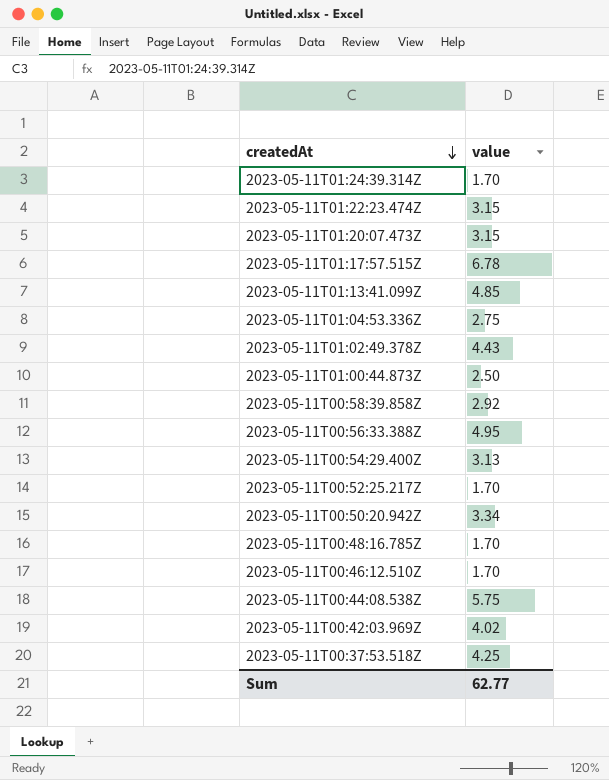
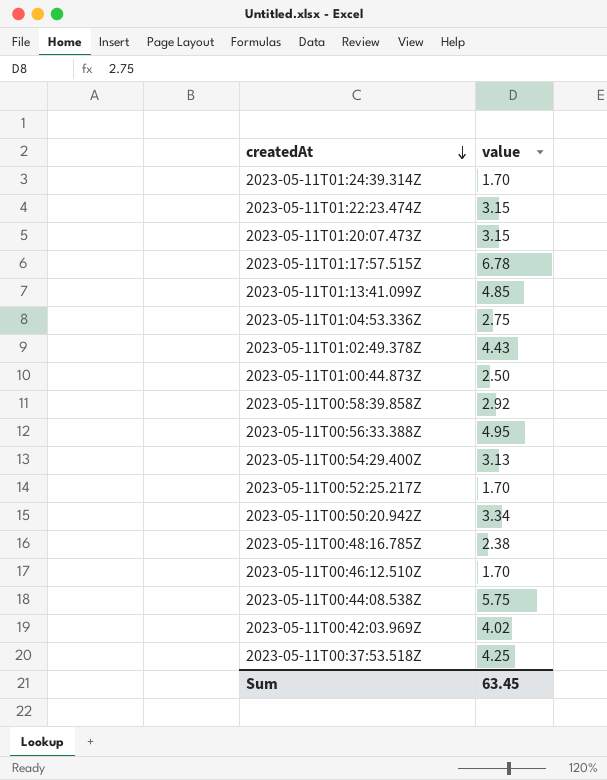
2023-05-11T00:48:16.785Z | value: 1.70 -> 2.38
Sum | value: 62.77 -> 63.45

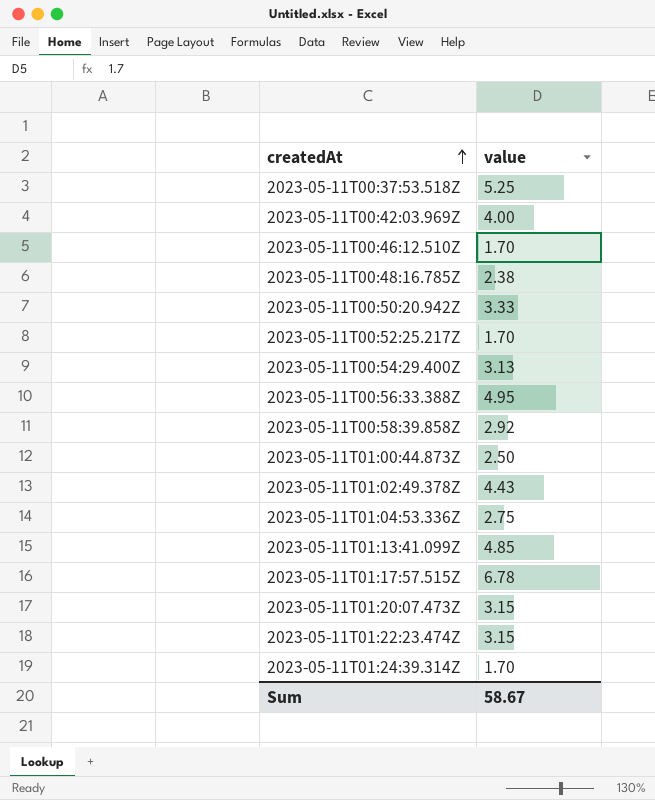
row order: createdAt descending -> createdAt ascending
row 2023-05-11T00:44:08.538Z: 5.75 -> none
2023-05-11T00:37:53.518Z | value: 4.25 -> 5.25
2023-05-11T00:42:03.969Z | value: 4.02 -> 4.00
2023-05-11T00:50:20.942Z | value: 3.34 -> 3.33
Sum | value: 63.45 -> 58.67

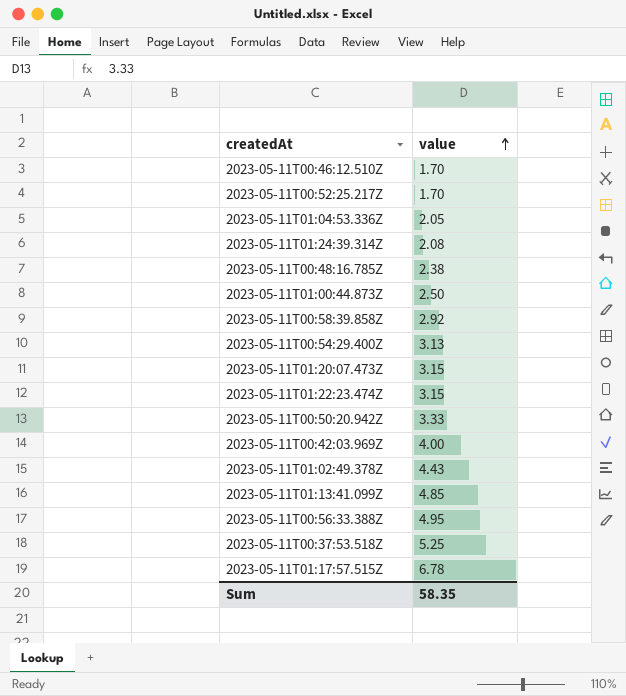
row order: createdAt ascending -> value ascending
2023-05-11T01:04:53.336Z | value: 2.75 -> 2.05
2023-05-11T01:24:39.314Z | value: 1.70 -> 2.08
Sum | value: 58.67 -> 58.35

